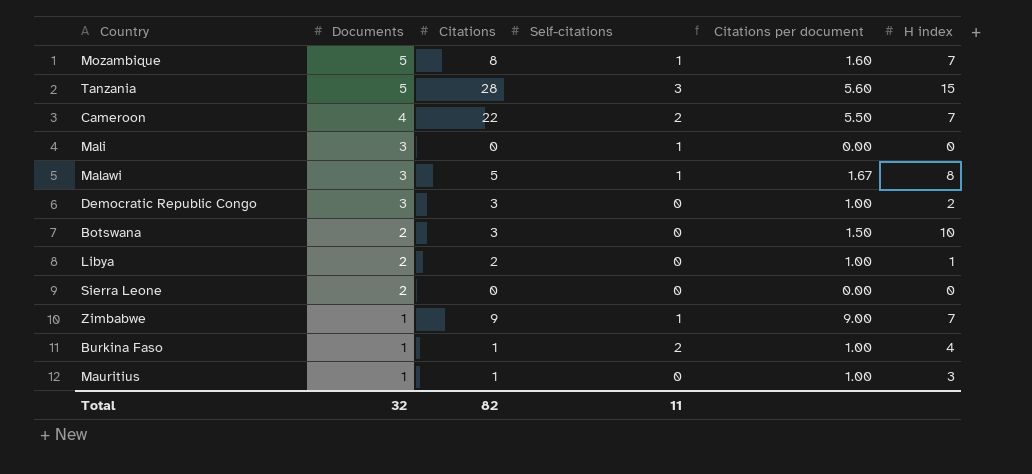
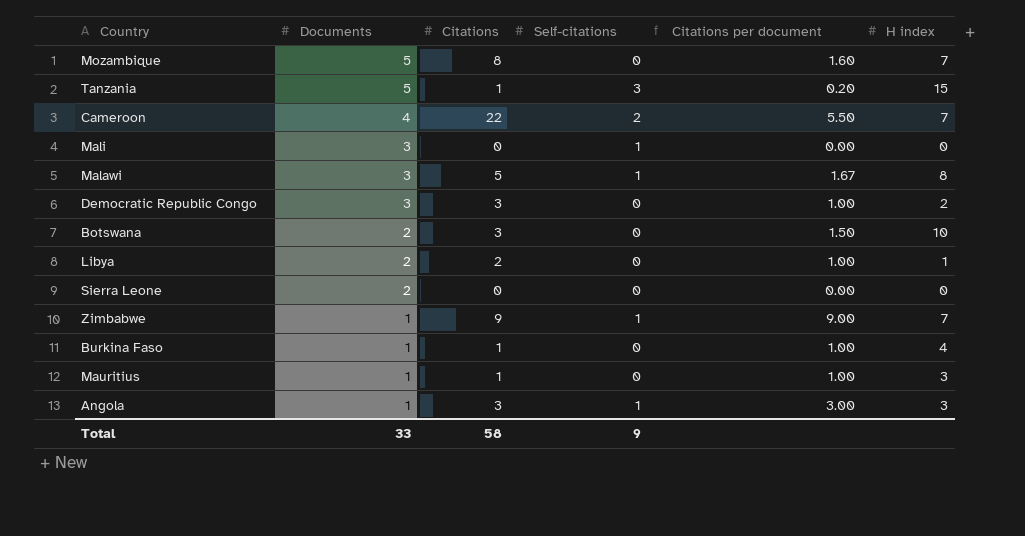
Mozambique | Self-citations: 1 -> 0
Tanzania | Citations: 28 -> 1
Tanzania | Citations per document: 5.60 -> 0.20
Burkina Faso | Self-citations: 2 -> 0
row Angola: none -> 1 | 3 | 1 | 3.00 | 3
Total | Documents: 32 -> 33
Total | Citations: 82 -> 58
Total | Self-citations: 11 -> 9

